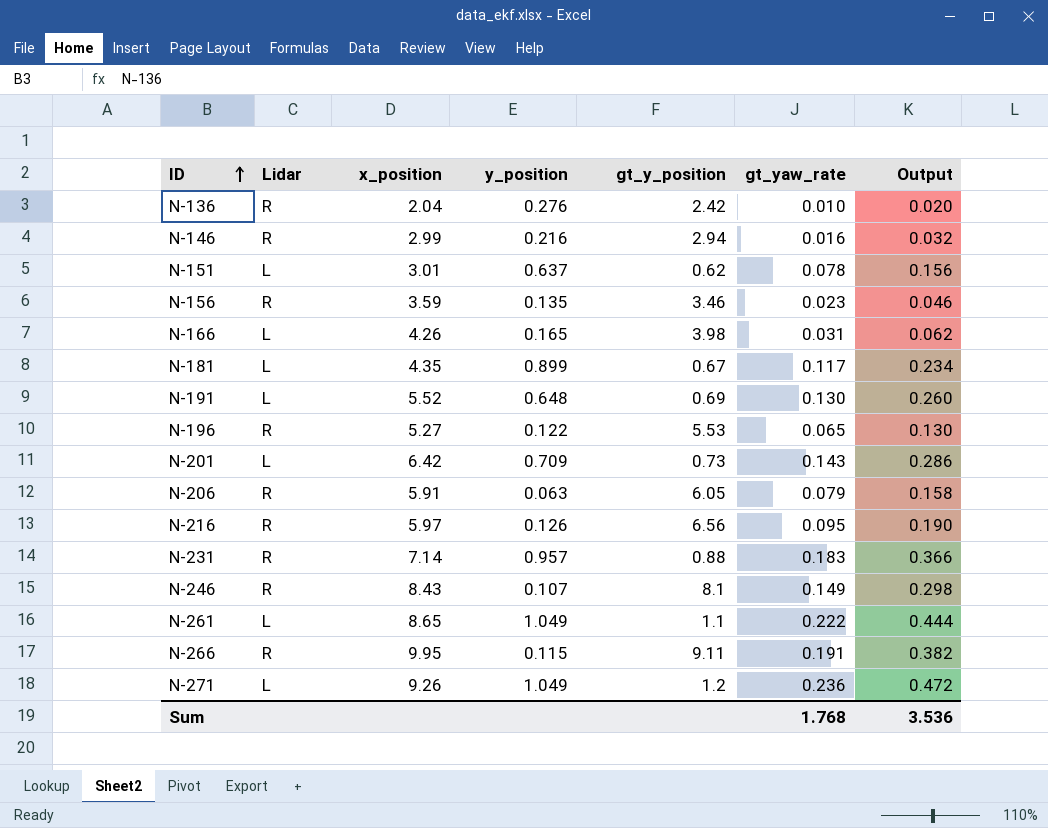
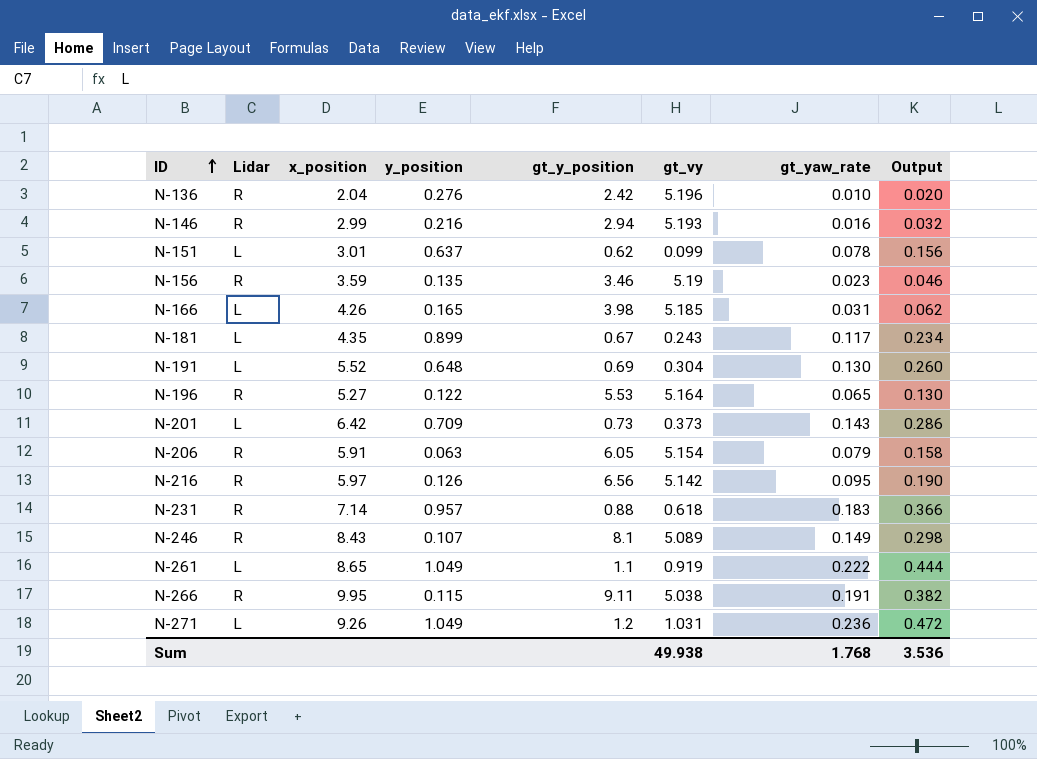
column gt_vy | position: none -> 6

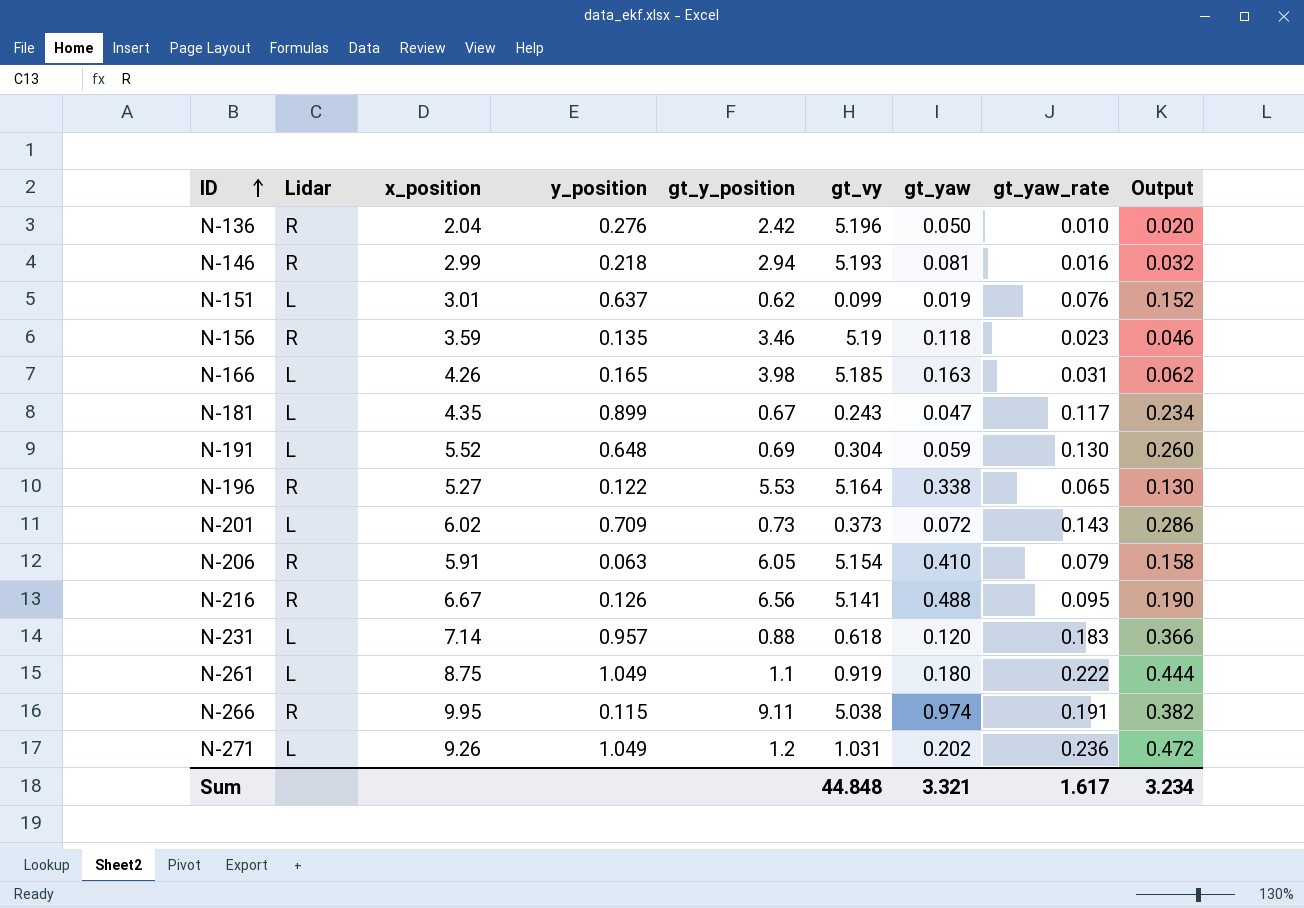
column gt_yaw | position: none -> 7
row N-246: R | 8.43 | 0.107 | 8.1 | 5.089 | 0.149 | 0.298 -> none
N-146 | y_position: 0.216 -> 0.218
N-151 | gt_yaw_rate: 0.078 -> 0.076
N-151 | Output: 0.156 -> 0.152
N-201 | x_position: 6.42 -> 6.02
N-216 | x_position: 5.97 -> 6.67
N-216 | gt_vy: 5.142 -> 5.141
N-231 | Lidar: R -> L
N-261 | x_position: 8.65 -> 8.75
Sum | gt_vy: 49.938 -> 44.848
Sum | gt_yaw_rate: 1.768 -> 1.617
Sum | Output: 3.536 -> 3.234

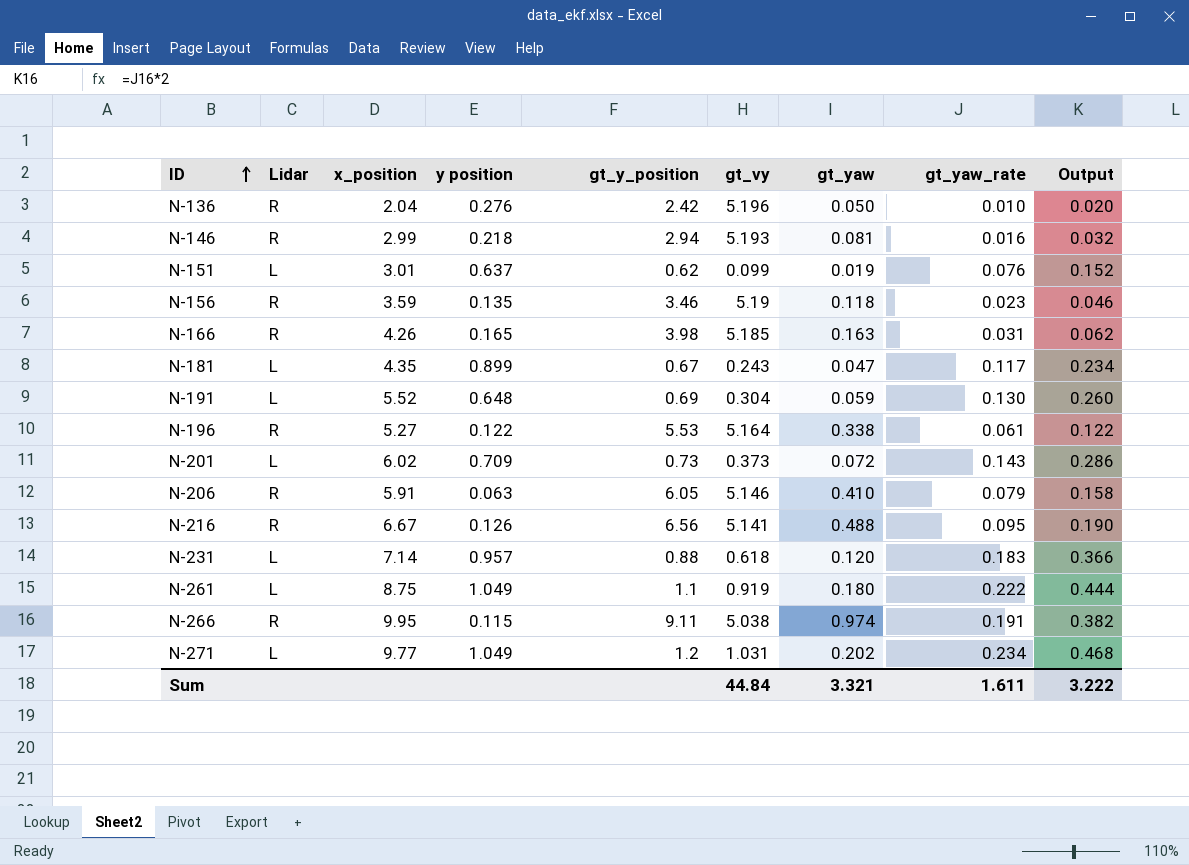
column name: y_position -> y position
N-166 | Lidar: L -> R
N-196 | gt_yaw_rate: 0.065 -> 0.061
N-196 | Output: 0.130 -> 0.122
N-206 | gt_vy: 5.154 -> 5.146
N-271 | x_position: 9.26 -> 9.77
N-271 | gt_yaw_rate: 0.236 -> 0.234
N-271 | Output: 0.472 -> 0.468
Sum | gt_vy: 44.848 -> 44.84
Sum | gt_yaw_rate: 1.617 -> 1.611
Sum | Output: 3.234 -> 3.222

